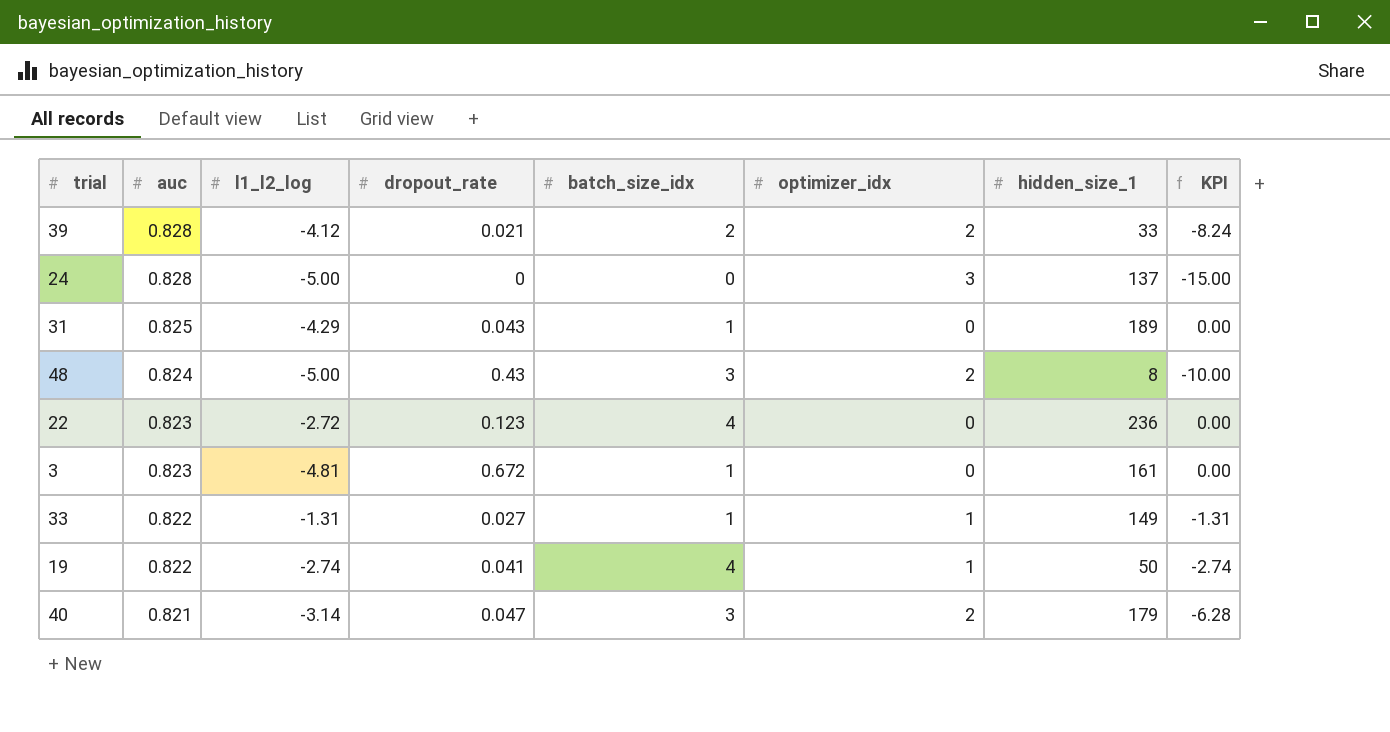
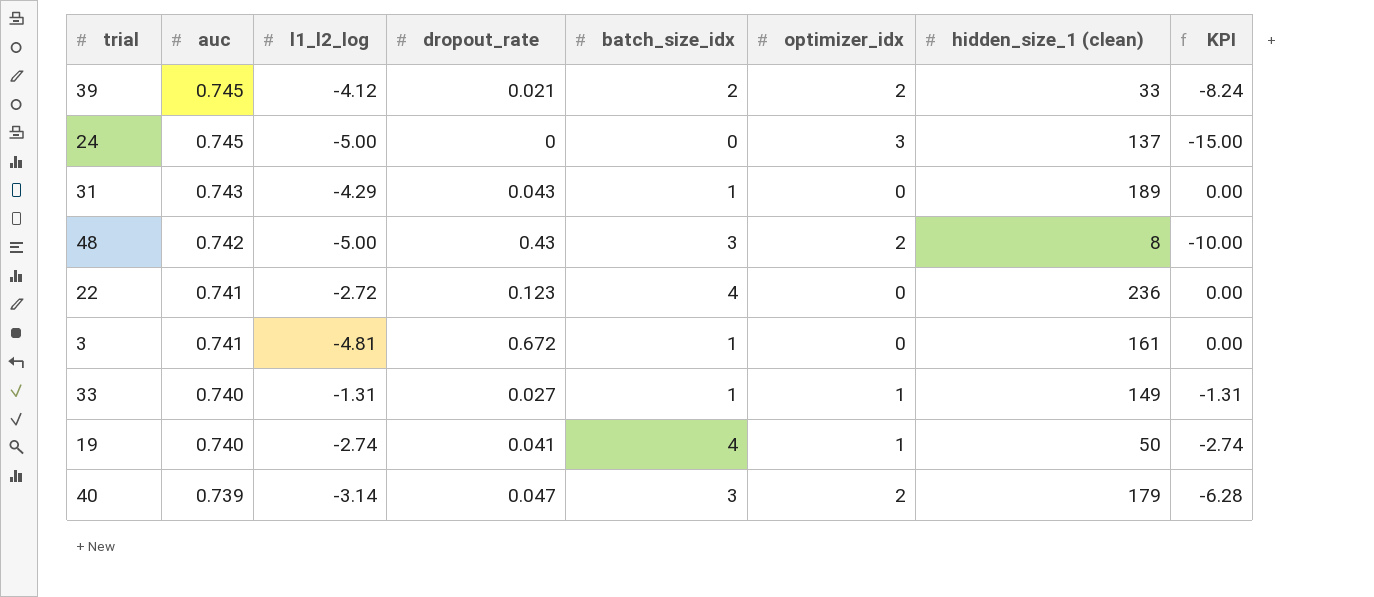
column name: hidden_size_1 -> hidden_size_1 (clean)
39 | auc: 0.828 -> 0.745
24 | auc: 0.828 -> 0.745
31 | auc: 0.825 -> 0.743
48 | auc: 0.824 -> 0.742
22 | auc: 0.823 -> 0.741
3 | auc: 0.823 -> 0.741
33 | auc: 0.822 -> 0.740
19 | auc: 0.822 -> 0.740
40 | auc: 0.821 -> 0.739

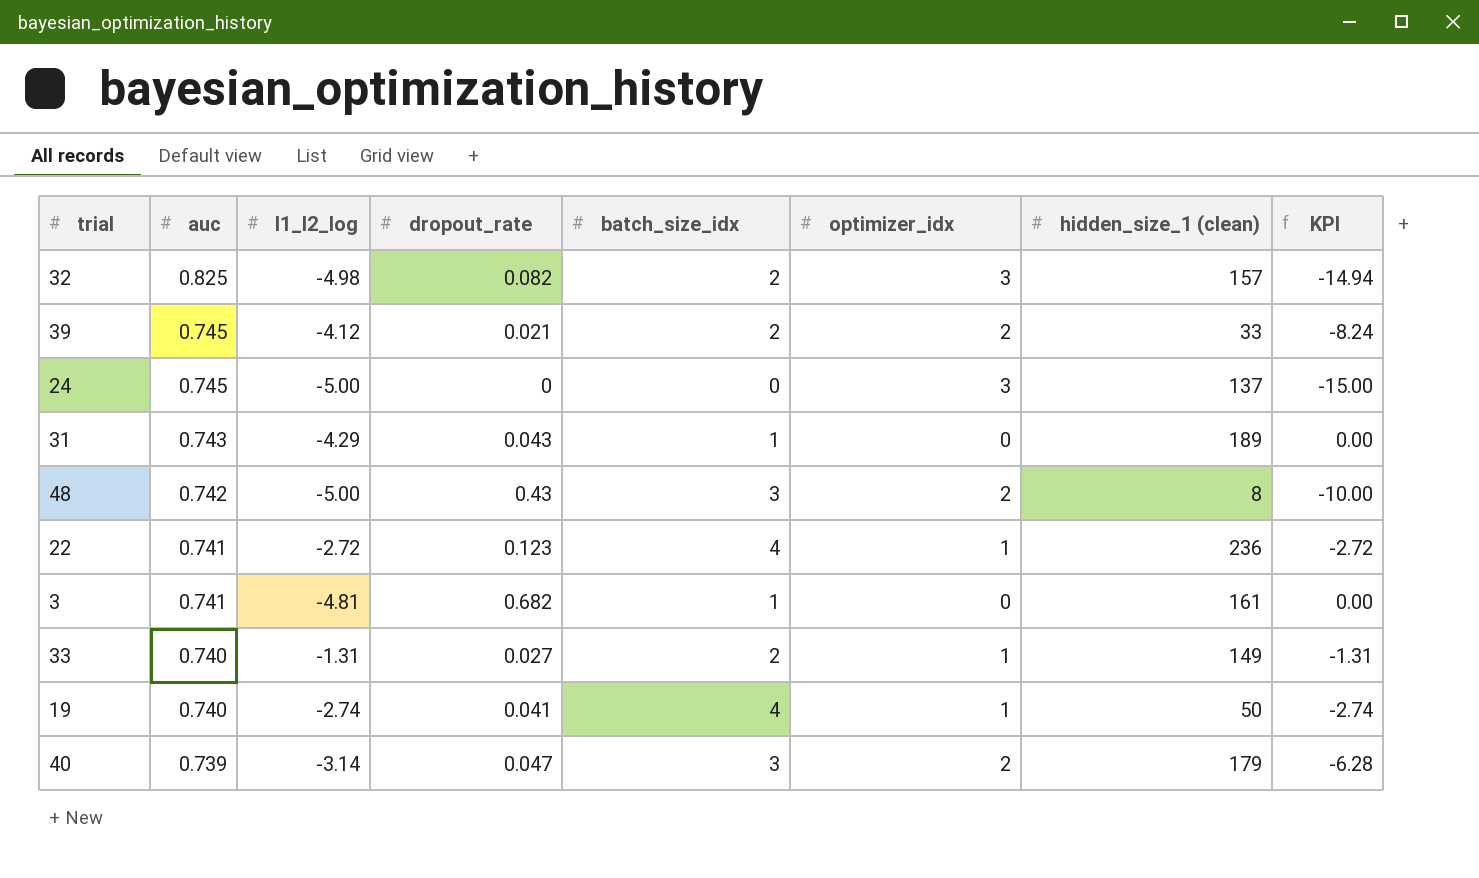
row 32: none -> 0.825 | -4.98 | 0.082 | 2 | 3 | 157 | -14.94
22 | optimizer_idx: 0 -> 1
22 | KPI: 0.00 -> -2.72
3 | dropout_rate: 0.672 -> 0.682
33 | batch_size_idx: 1 -> 2

